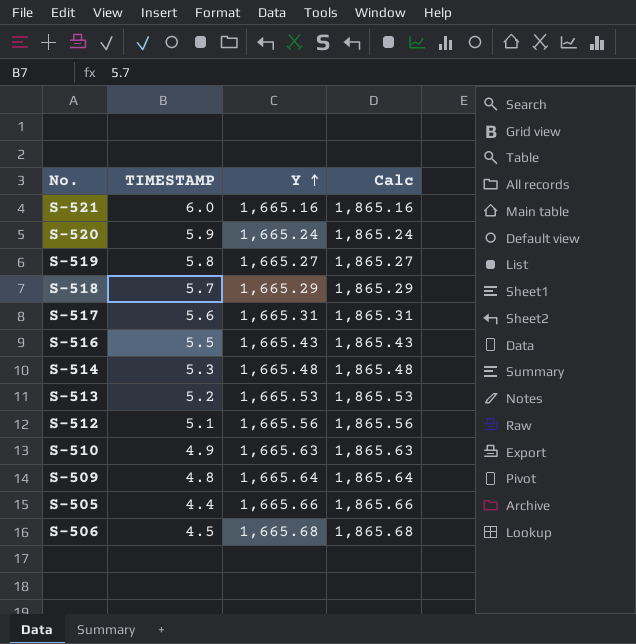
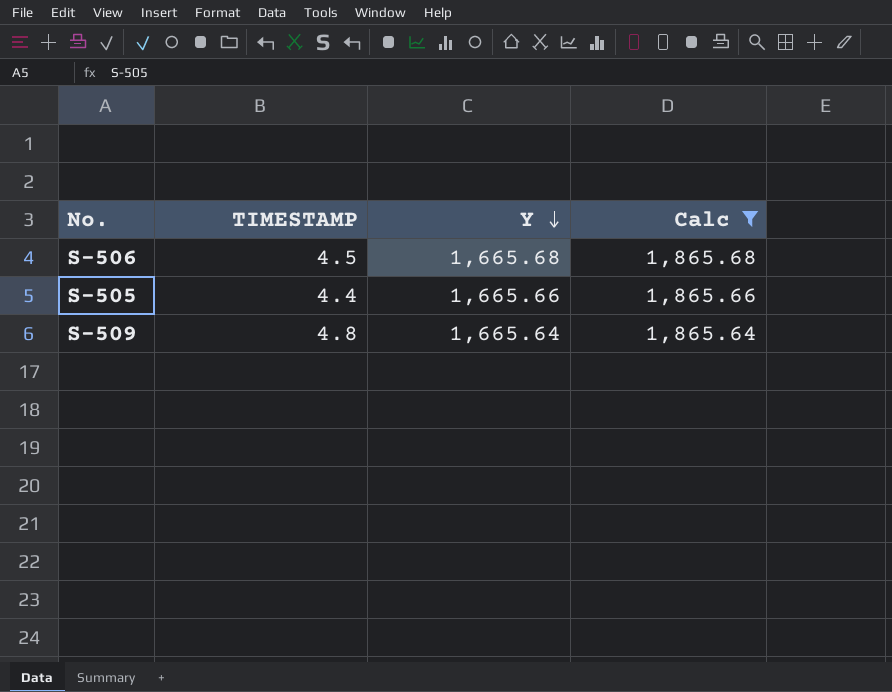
filter: none -> Calc >= 1,865.64
row order: Y ascending -> Y descending

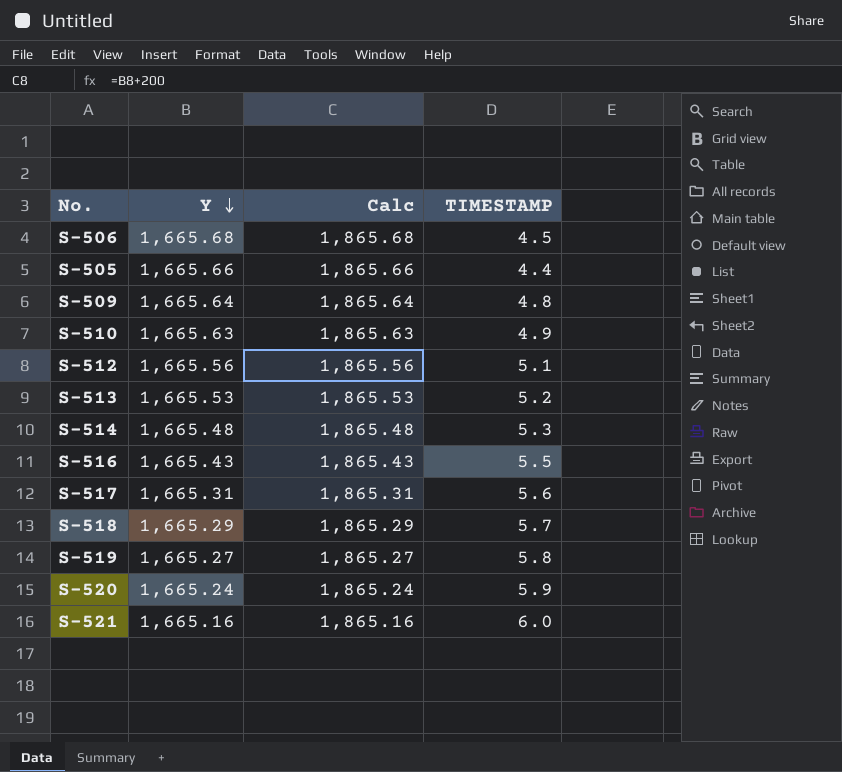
filter: Calc >= 1,865.64 -> none
column TIMESTAMP | position: 2 -> 4

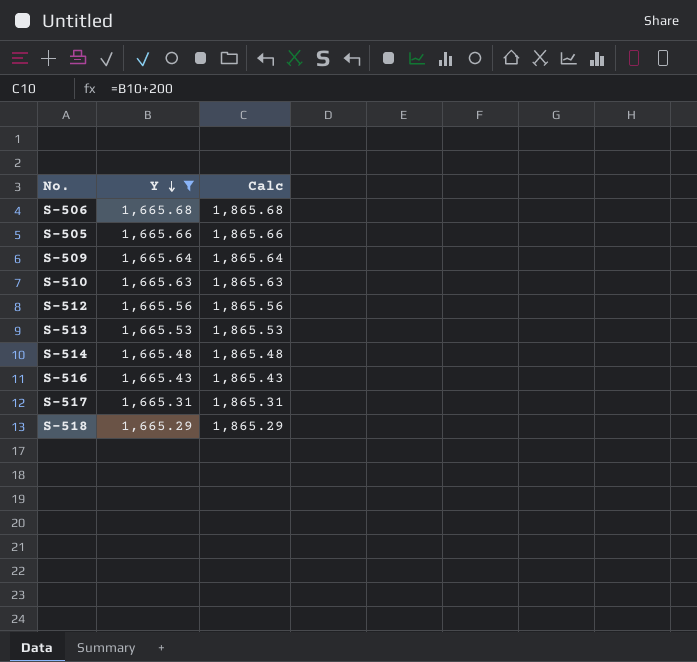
filter: none -> Y >= 1,665.29
column TIMESTAMP | position: 4 -> none

